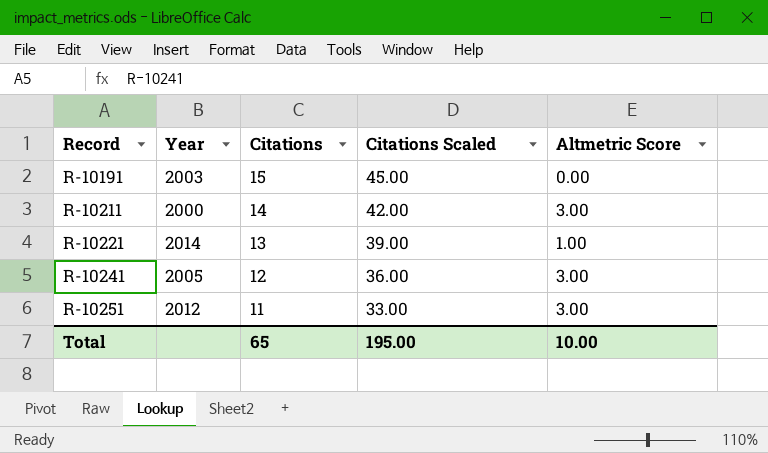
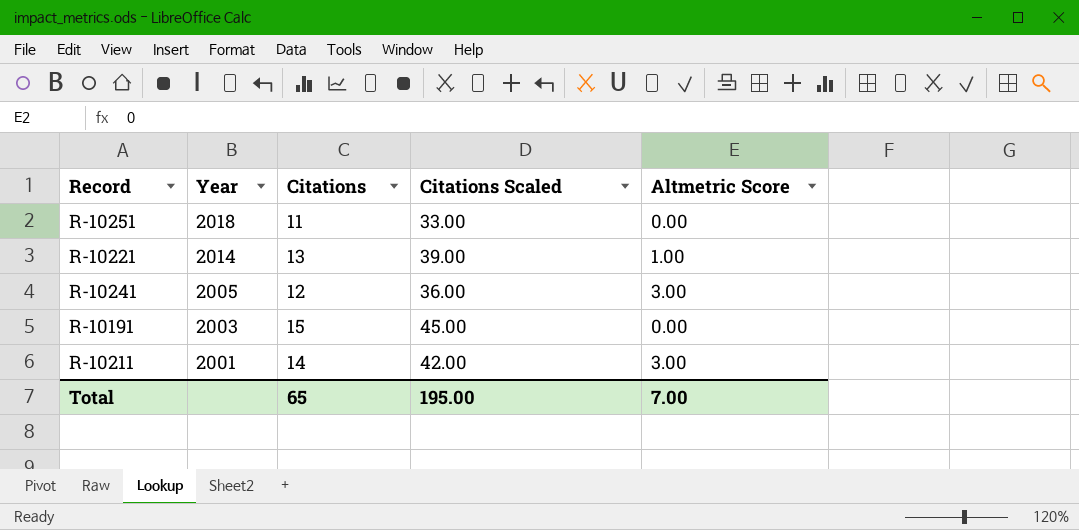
row order: Record ascending -> Year descending
R-10251 | Year: 2012 -> 2018
R-10251 | Altmetric Score: 3.00 -> 0.00
R-10211 | Year: 2000 -> 2001
Total | Altmetric Score: 10.00 -> 7.00

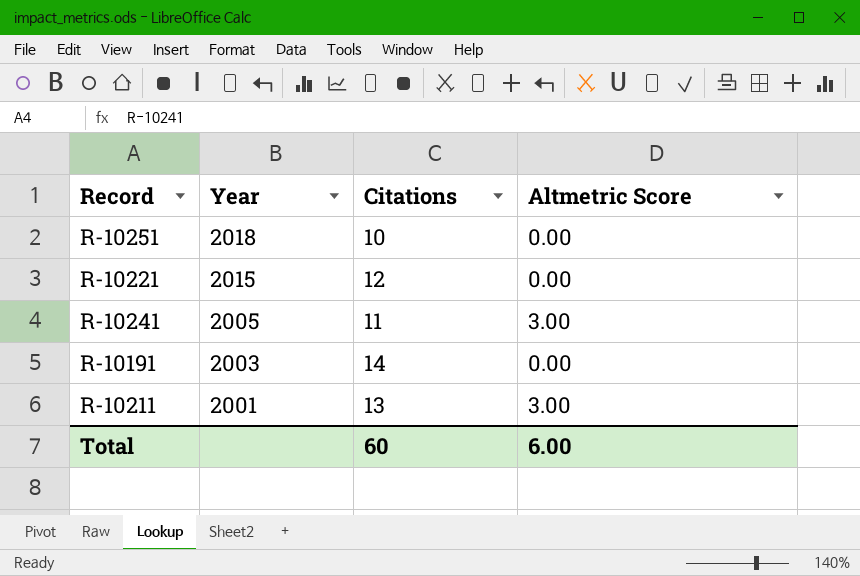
column Citations Scaled | formula: [Citations] * 3 -> none
R-10251 | Citations: 11 -> 10
R-10221 | Year: 2014 -> 2015
R-10221 | Citations: 13 -> 12
R-10221 | Altmetric Score: 1.00 -> 0.00
R-10241 | Citations: 12 -> 11
R-10191 | Citations: 15 -> 14
R-10211 | Citations: 14 -> 13
Total | Citations: 65 -> 60
Total | Altmetric Score: 7.00 -> 6.00

